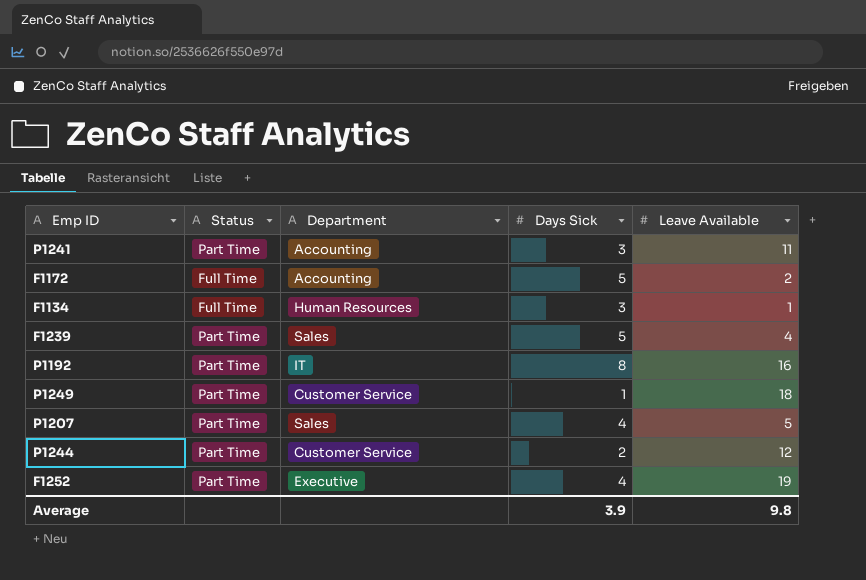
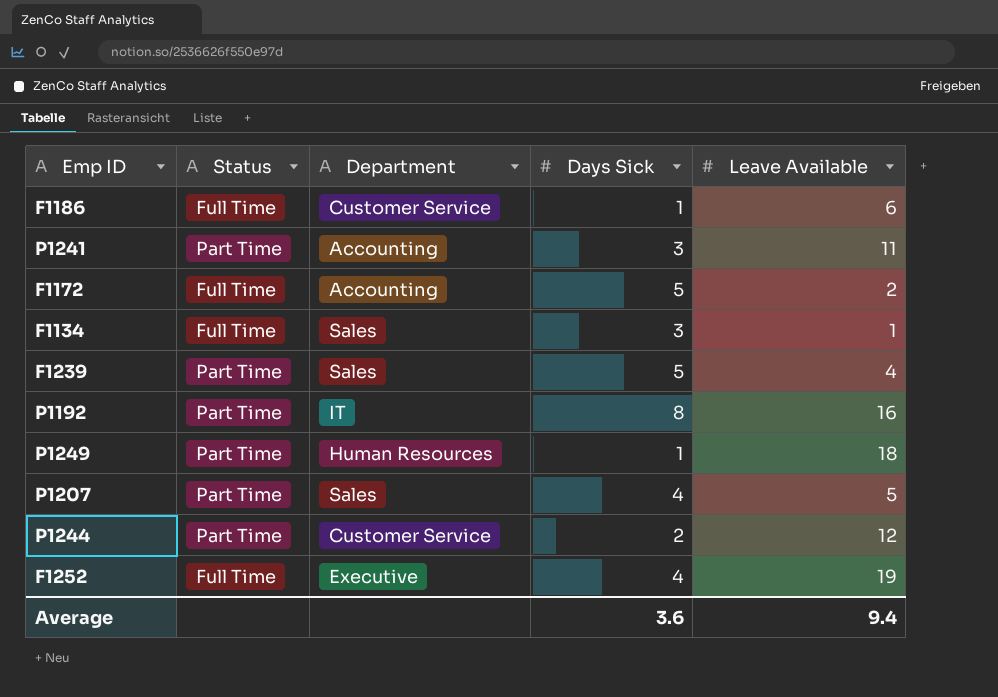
row F1186: none -> Full Time | Customer Service | 1 | 6
F1134 | Department: Human Resources -> Sales
P1249 | Department: Customer Service -> Human Resources
F1252 | Status: Part Time -> Full Time
Average | Days Sick: 3.9 -> 3.6
Average | Leave Available: 9.8 -> 9.4

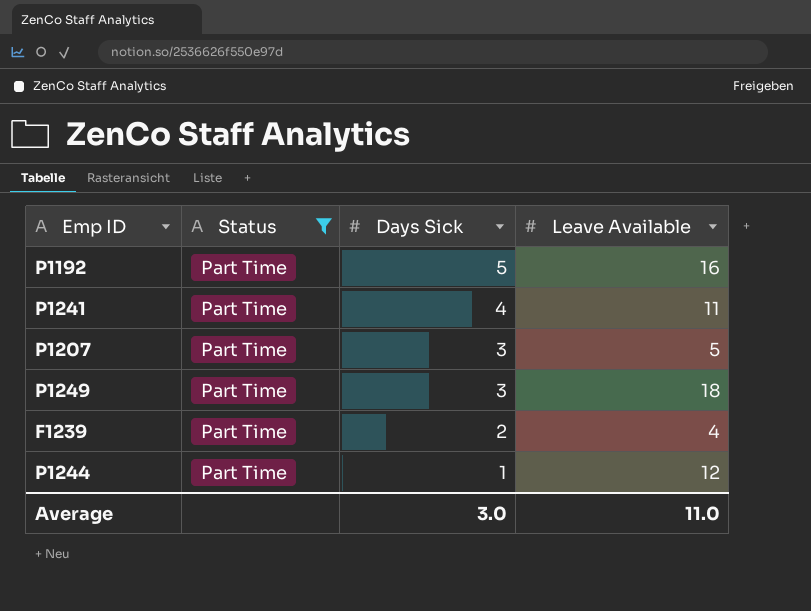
filter: none -> Status = Part Time
row order: none -> Days Sick descending
column Department | position: 3 -> none
P1192 | Days Sick: 8 -> 5
P1241 | Days Sick: 3 -> 4
P1207 | Days Sick: 4 -> 3
P1249 | Days Sick: 1 -> 3
F1239 | Days Sick: 5 -> 2
P1244 | Days Sick: 2 -> 1
Average | Days Sick: 3.6 -> 3.0
Average | Leave Available: 9.4 -> 11.0

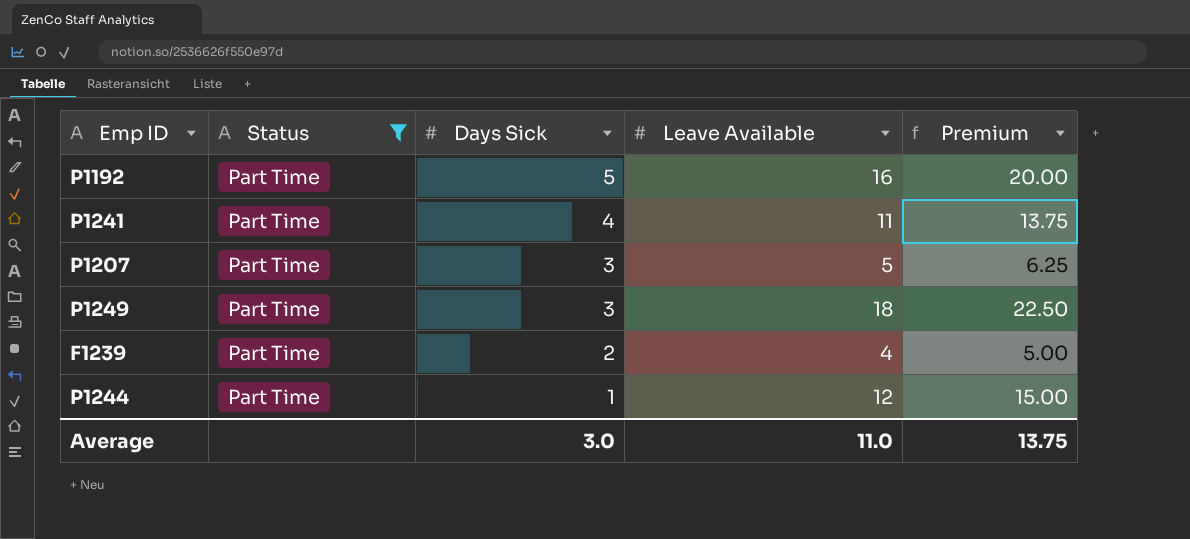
column Premium | formula: none -> [Leave Available] * 1.25

